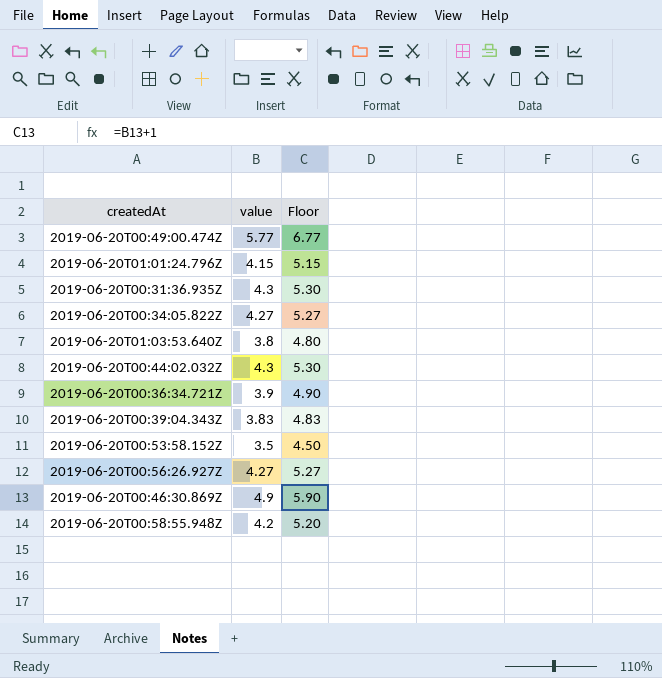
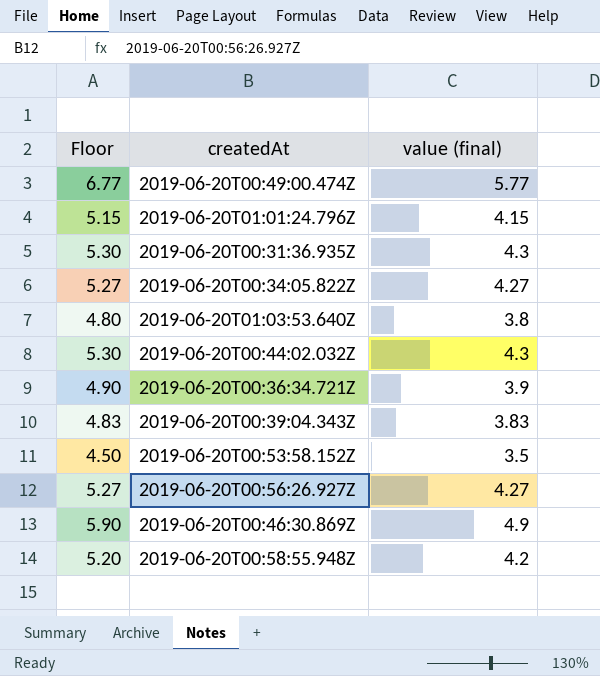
column Floor | position: 3 -> 1
column name: value -> value (final)

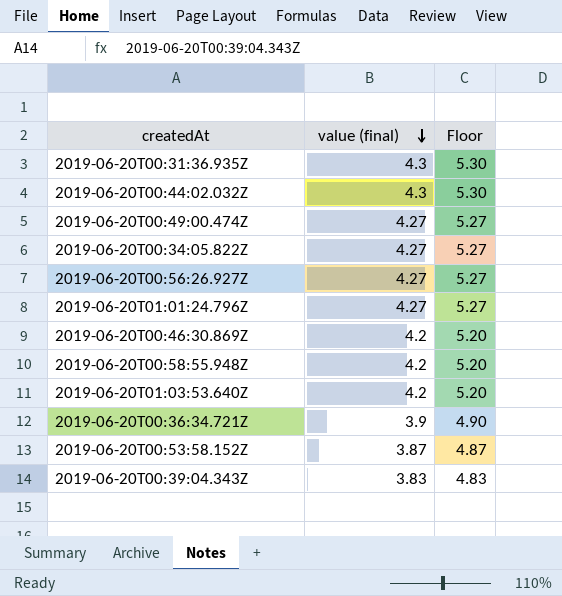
row order: none -> value (final) descending
column Floor | position: 1 -> 3
2019-06-20T00:49:00.474Z | value (final): 5.77 -> 4.27
2019-06-20T00:49:00.474Z | Floor: 6.77 -> 5.27
2019-06-20T01:01:24.796Z | value (final): 4.15 -> 4.27
2019-06-20T01:01:24.796Z | Floor: 5.15 -> 5.27
2019-06-20T00:46:30.869Z | value (final): 4.9 -> 4.2
2019-06-20T00:46:30.869Z | Floor: 5.90 -> 5.20
2019-06-20T01:03:53.640Z | value (final): 3.8 -> 4.2
2019-06-20T01:03:53.640Z | Floor: 4.80 -> 5.20
2019-06-20T00:53:58.152Z | value (final): 3.5 -> 3.87
2019-06-20T00:53:58.152Z | Floor: 4.50 -> 4.87

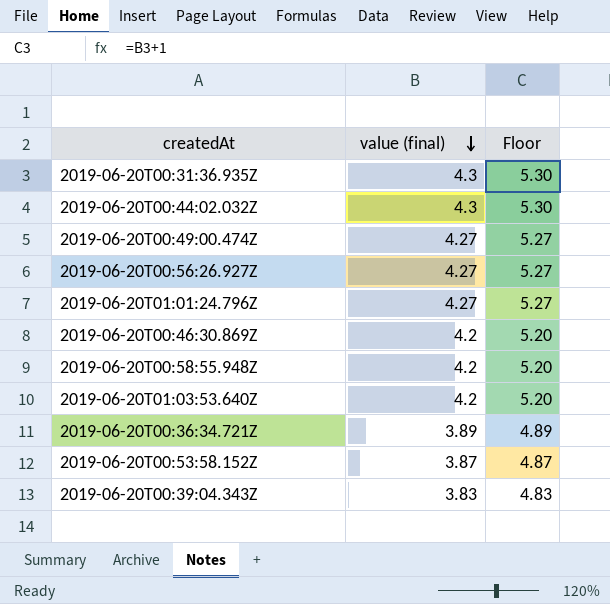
row 2019-06-20T00:34:05.822Z: 4.27 | 5.27 -> none
2019-06-20T00:36:34.721Z | value (final): 3.9 -> 3.89
2019-06-20T00:36:34.721Z | Floor: 4.90 -> 4.89

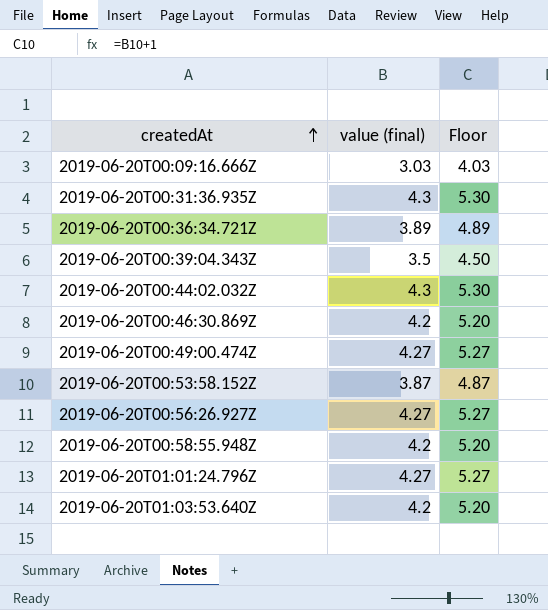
row order: value (final) descending -> createdAt ascending
row 2019-06-20T00:09:16.666Z: none -> 3.03 | 4.03
2019-06-20T00:39:04.343Z | value (final): 3.83 -> 3.5
2019-06-20T00:39:04.343Z | Floor: 4.83 -> 4.50

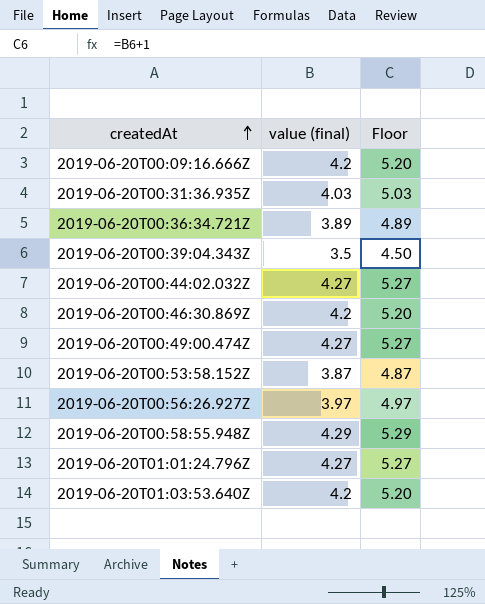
2019-06-20T00:09:16.666Z | value (final): 3.03 -> 4.2
2019-06-20T00:09:16.666Z | Floor: 4.03 -> 5.20
2019-06-20T00:31:36.935Z | value (final): 4.3 -> 4.03
2019-06-20T00:31:36.935Z | Floor: 5.30 -> 5.03
2019-06-20T00:44:02.032Z | value (final): 4.3 -> 4.27
2019-06-20T00:44:02.032Z | Floor: 5.30 -> 5.27
2019-06-20T00:56:26.927Z | value (final): 4.27 -> 3.97
2019-06-20T00:56:26.927Z | Floor: 5.27 -> 4.97
2019-06-20T00:58:55.948Z | value (final): 4.2 -> 4.29
2019-06-20T00:58:55.948Z | Floor: 5.20 -> 5.29

